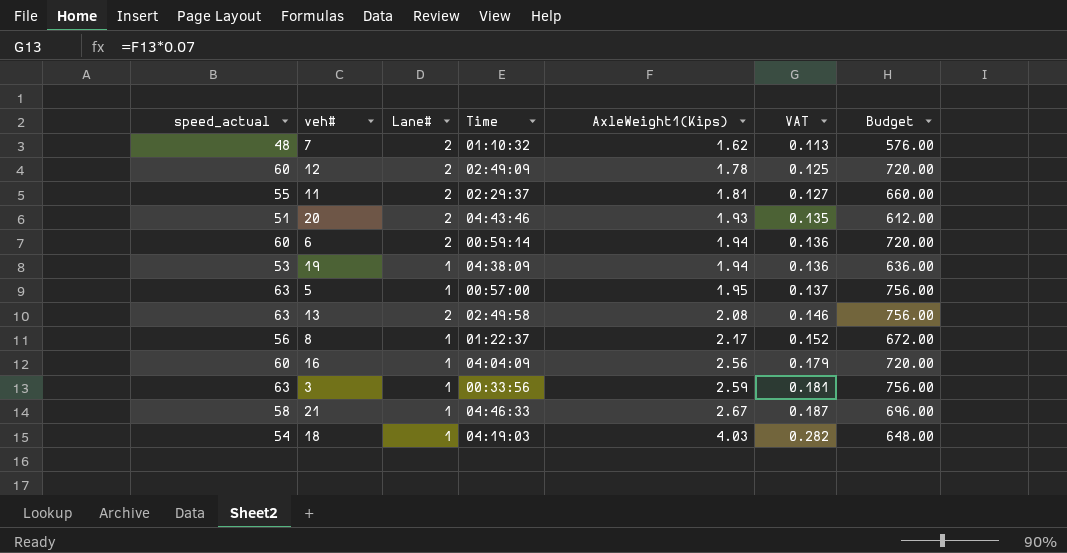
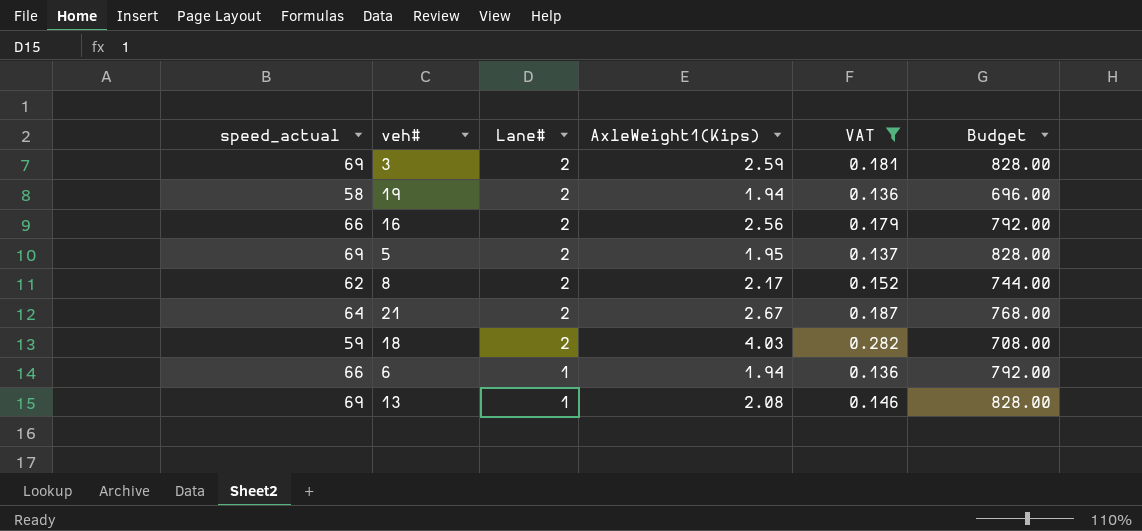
filter: none -> VAT >= 0.136
row order: AxleWeight1(Kips) ascending -> Lane# descending
column Time | position: 4 -> none
3 | speed_actual: 63 -> 69
3 | Lane#: 1 -> 2
3 | Budget: 756.00 -> 828.00
19 | speed_actual: 53 -> 58
19 | Lane#: 1 -> 2
19 | Budget: 636.00 -> 696.00
16 | speed_actual: 60 -> 66
16 | Lane#: 1 -> 2
16 | Budget: 720.00 -> 792.00
5 | speed_actual: 63 -> 69
5 | Lane#: 1 -> 2
5 | Budget: 756.00 -> 828.00
8 | speed_actual: 56 -> 62
8 | Lane#: 1 -> 2
8 | Budget: 672.00 -> 744.00
21 | speed_actual: 58 -> 64
21 | Lane#: 1 -> 2
21 | Budget: 696.00 -> 768.00
18 | speed_actual: 54 -> 59
18 | Lane#: 1 -> 2
18 | Budget: 648.00 -> 708.00
6 | speed_actual: 60 -> 66
6 | Lane#: 2 -> 1
6 | Budget: 720.00 -> 792.00
13 | speed_actual: 63 -> 69
13 | Lane#: 2 -> 1
13 | Budget: 756.00 -> 828.00

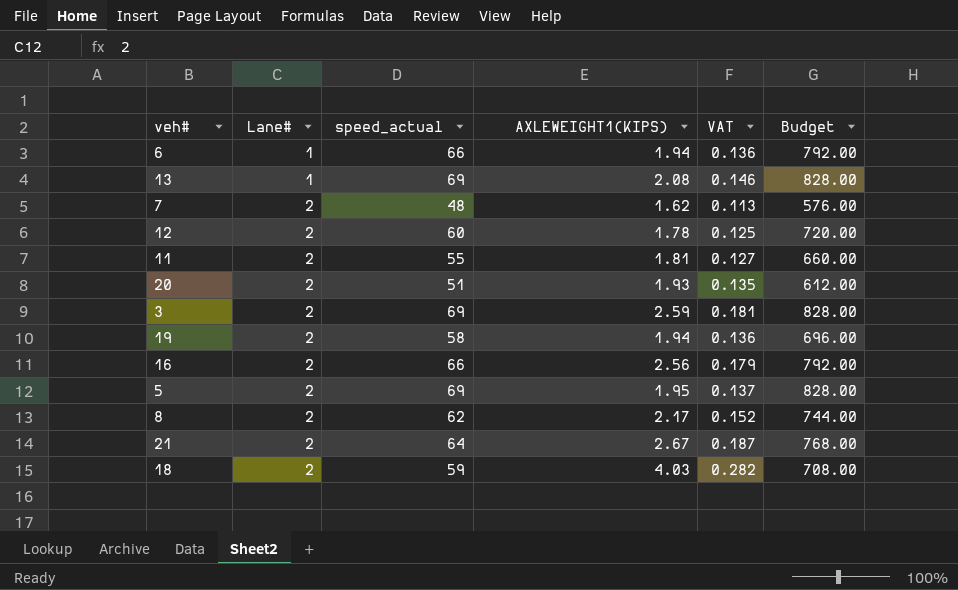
filter: VAT >= 0.136 -> none
row order: Lane# descending -> Lane# ascending
column speed_actual | position: 1 -> 3
column name: AxleWeight1(Kips) -> AXLEWEIGHT1(KIPS)

